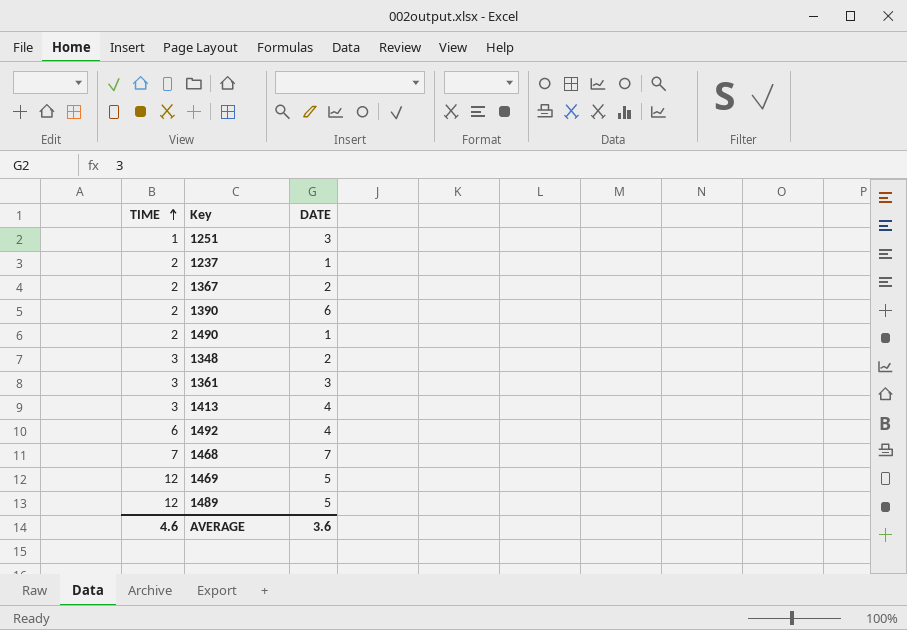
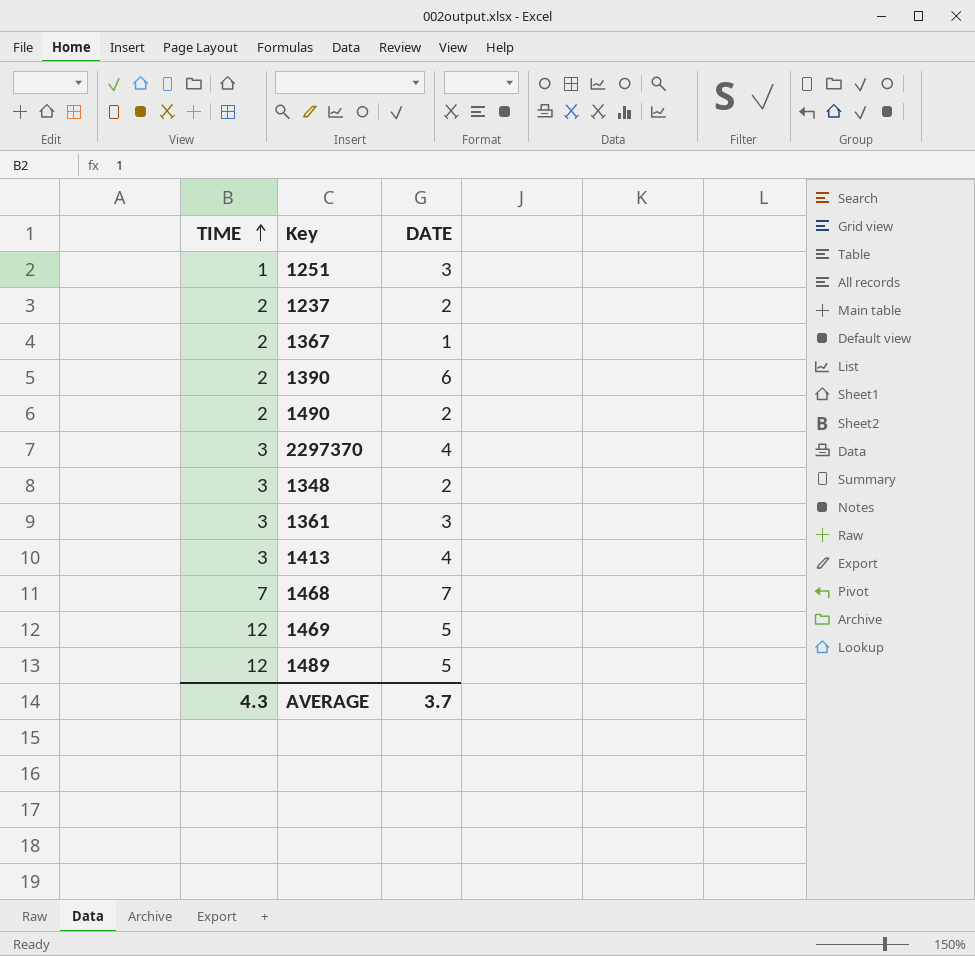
row 1492: 6 | 4 -> none
1237 | DATE: 1 -> 2
1367 | DATE: 2 -> 1
1490 | DATE: 1 -> 2
row 2297370: none -> 3 | 4
AVERAGE | TIME: 4.6 -> 4.3
AVERAGE | DATE: 3.6 -> 3.7

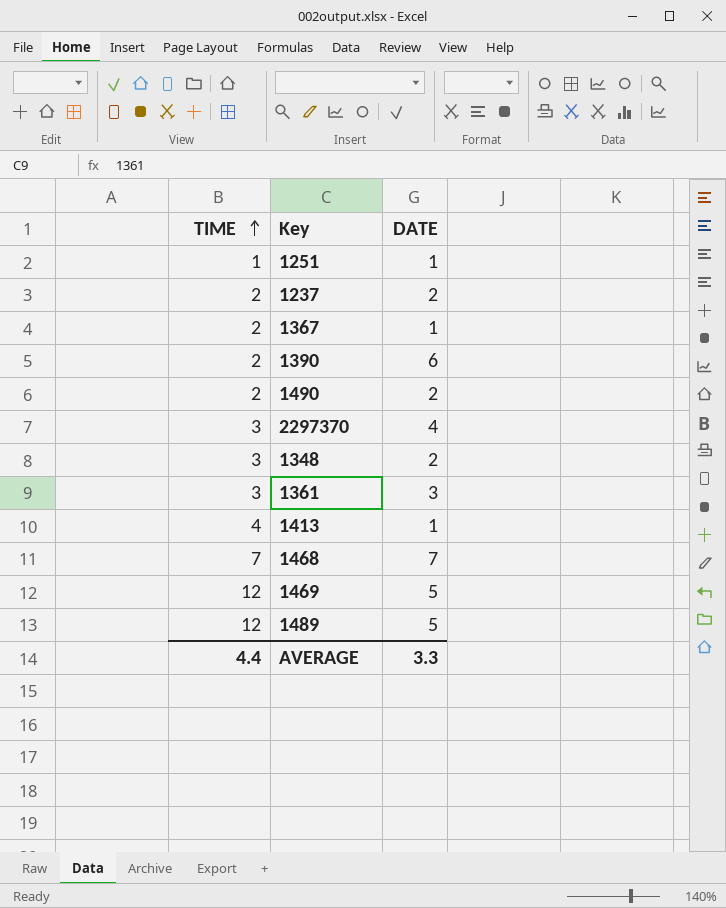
1251 | DATE: 3 -> 1
1413 | TIME: 3 -> 4
1413 | DATE: 4 -> 1
AVERAGE | TIME: 4.3 -> 4.4
AVERAGE | DATE: 3.7 -> 3.3

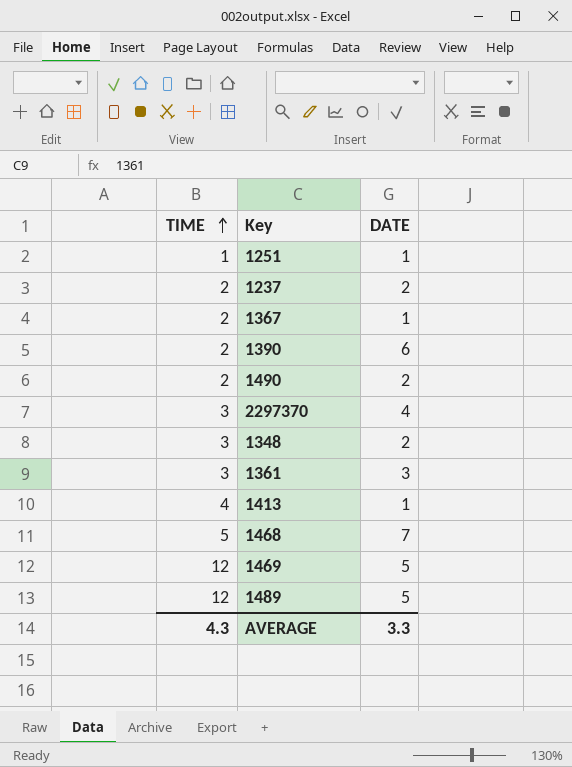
1468 | TIME: 7 -> 5
AVERAGE | TIME: 4.4 -> 4.3

